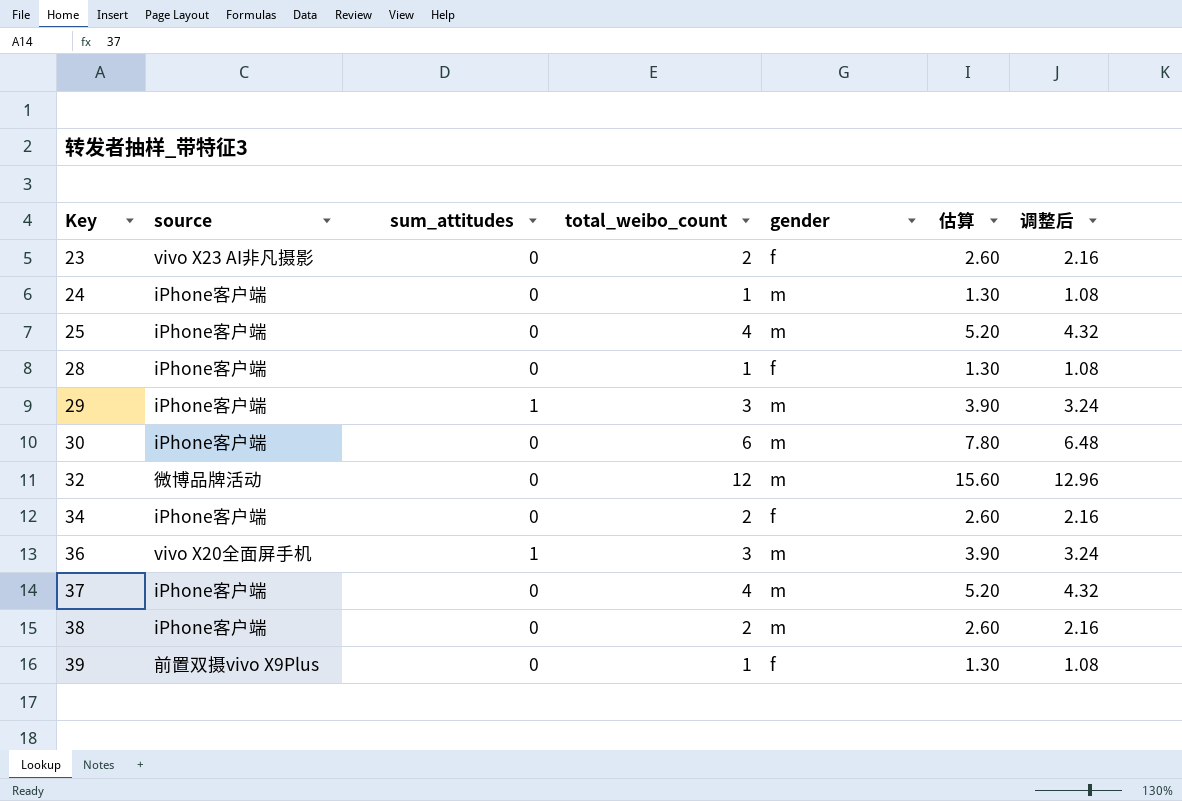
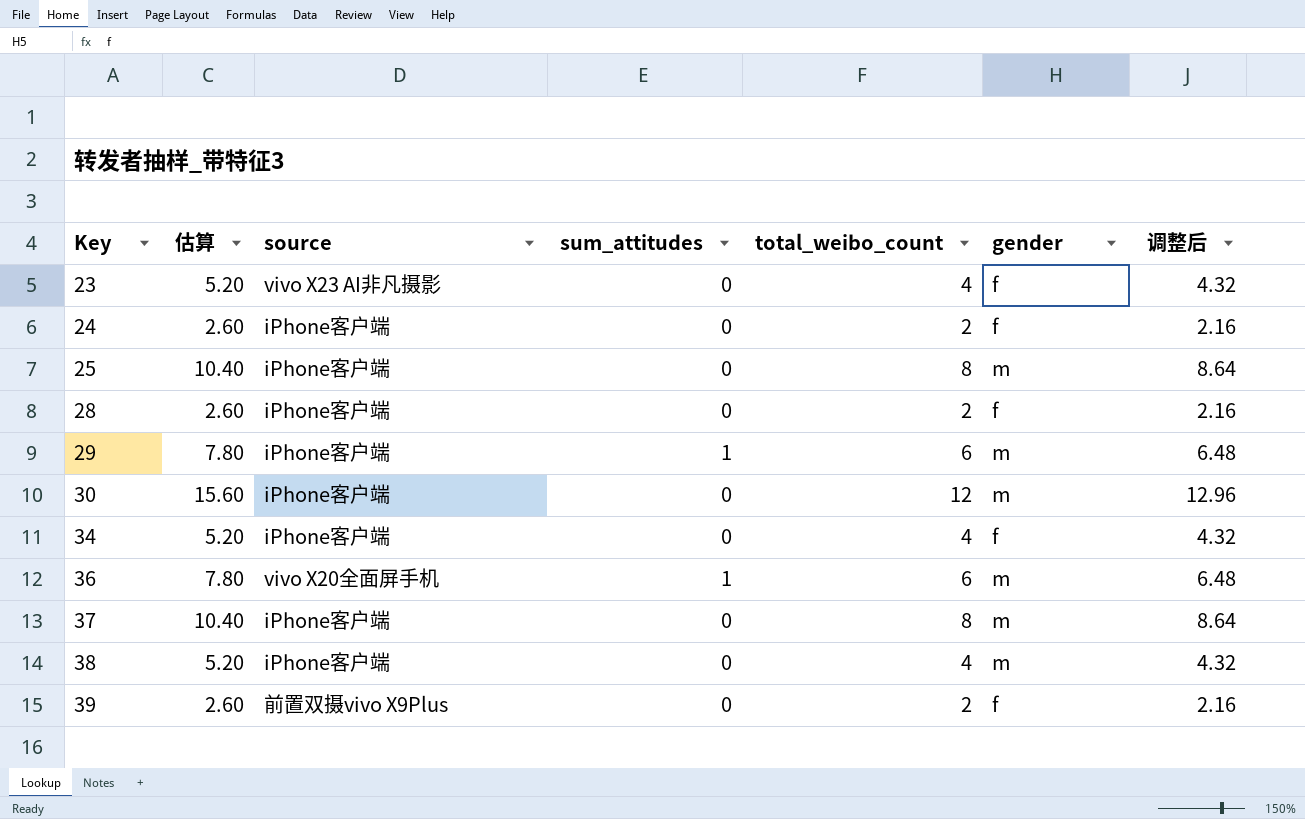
column 估算 | position: 6 -> 2
row 32: 微博品牌活动 | 0 | 12 | m | 15.60 | 12.96 -> none
23 | 估算: 2.60 -> 5.20
23 | total_weibo_count: 2 -> 4
23 | 调整后: 2.16 -> 4.32
24 | 估算: 1.30 -> 2.60
24 | total_weibo_count: 1 -> 2
24 | gender: m -> f
24 | 调整后: 1.08 -> 2.16
25 | 估算: 5.20 -> 10.40
25 | total_weibo_count: 4 -> 8
25 | 调整后: 4.32 -> 8.64
28 | 估算: 1.30 -> 2.60
28 | total_weibo_count: 1 -> 2
28 | 调整后: 1.08 -> 2.16
29 | 估算: 3.90 -> 7.80
29 | total_weibo_count: 3 -> 6
29 | 调整后: 3.24 -> 6.48
30 | 估算: 7.80 -> 15.60
30 | total_weibo_count: 6 -> 12
30 | 调整后: 6.48 -> 12.96
34 | 估算: 2.60 -> 5.20
34 | total_weibo_count: 2 -> 4
34 | 调整后: 2.16 -> 4.32
36 | 估算: 3.90 -> 7.80
36 | total_weibo_count: 3 -> 6
36 | 调整后: 3.24 -> 6.48
37 | 估算: 5.20 -> 10.40
37 | total_weibo_count: 4 -> 8
37 | 调整后: 4.32 -> 8.64
38 | 估算: 2.60 -> 5.20
38 | total_weibo_count: 2 -> 4
38 | 调整后: 2.16 -> 4.32
39 | 估算: 1.30 -> 2.60
39 | total_weibo_count: 1 -> 2
39 | 调整后: 1.08 -> 2.16

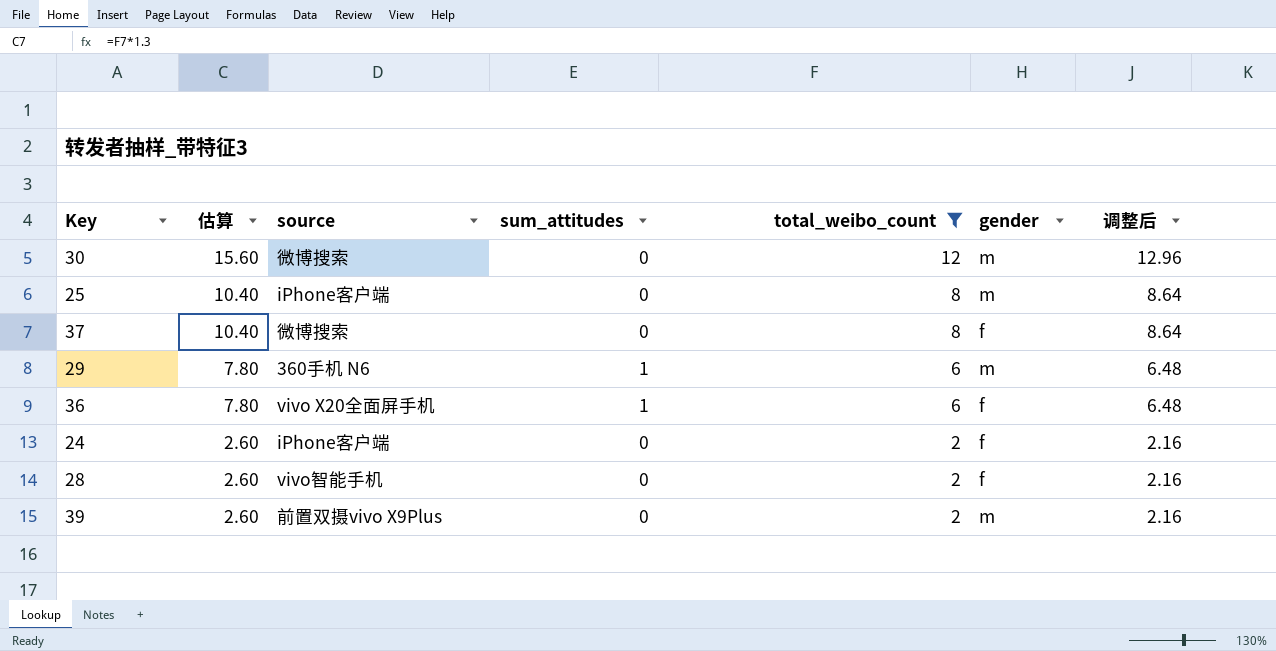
filter: none -> total_weibo_count != 4
row order: Key ascending -> 估算 descending
30 | source: iPhone客户端 -> 微博搜索
37 | source: iPhone客户端 -> 微博搜索
37 | gender: m -> f
29 | source: iPhone客户端 -> 360手机 N6
36 | gender: m -> f
28 | source: iPhone客户端 -> vivo智能手机
39 | gender: f -> m

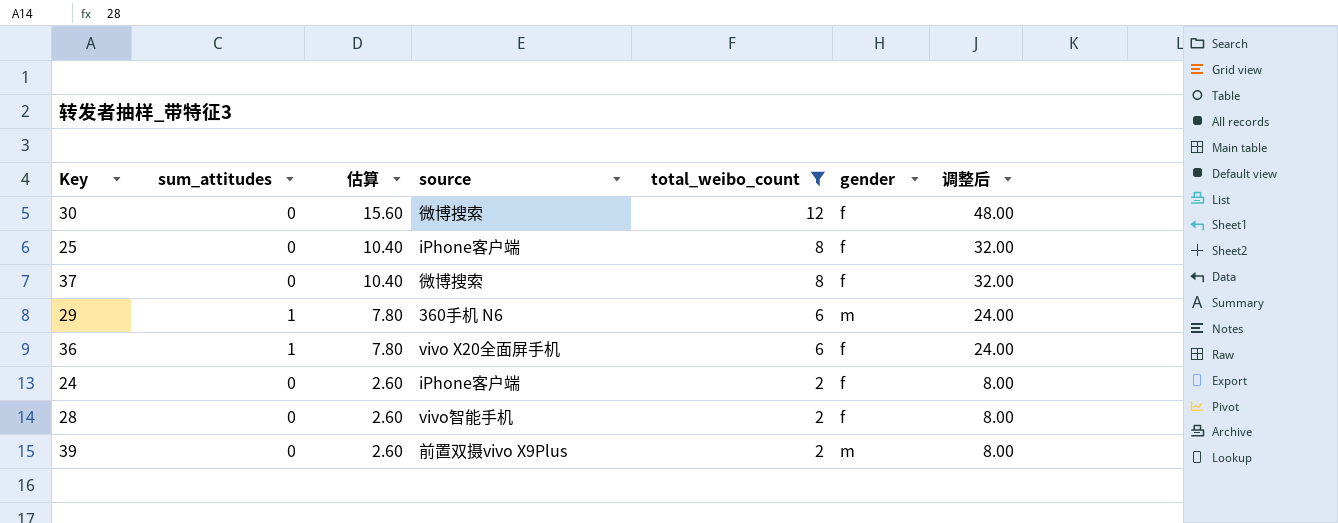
column sum_attitudes | position: 4 -> 2
column 调整后 | formula: [total_weibo_count] * 1.08 -> [total_weibo_count] * 4
30 | gender: m -> f
25 | gender: m -> f

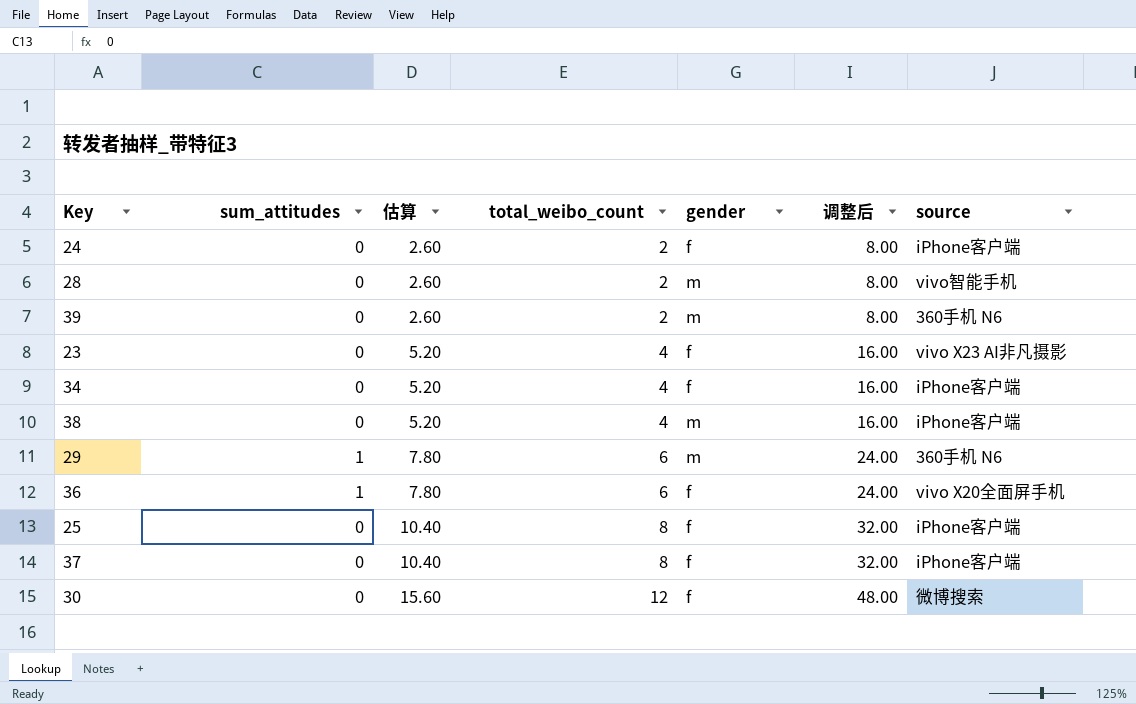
filter: total_weibo_count != 4 -> none
row order: 估算 descending -> 估算 ascending
column source | position: 4 -> 7
28 | gender: f -> m
39 | source: 前置双摄vivo X9Plus -> 360手机 N6
37 | source: 微博搜索 -> iPhone客户端

